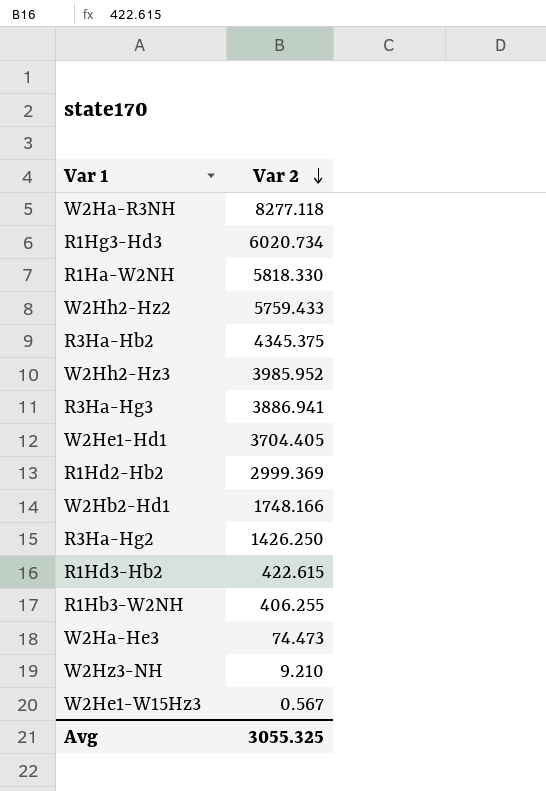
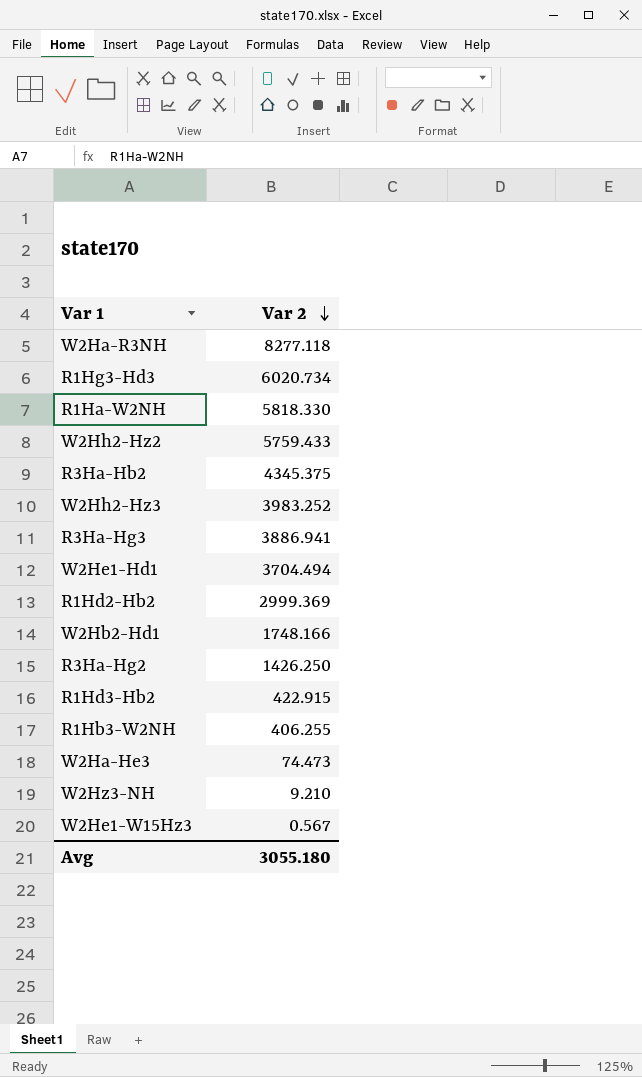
W2Hh2-Hz3 | Var 2: 3985.952 -> 3983.252
W2He1-Hd1 | Var 2: 3704.405 -> 3704.494
R1Hd3-Hb2 | Var 2: 422.615 -> 422.915
Avg | Var 2: 3055.325 -> 3055.180

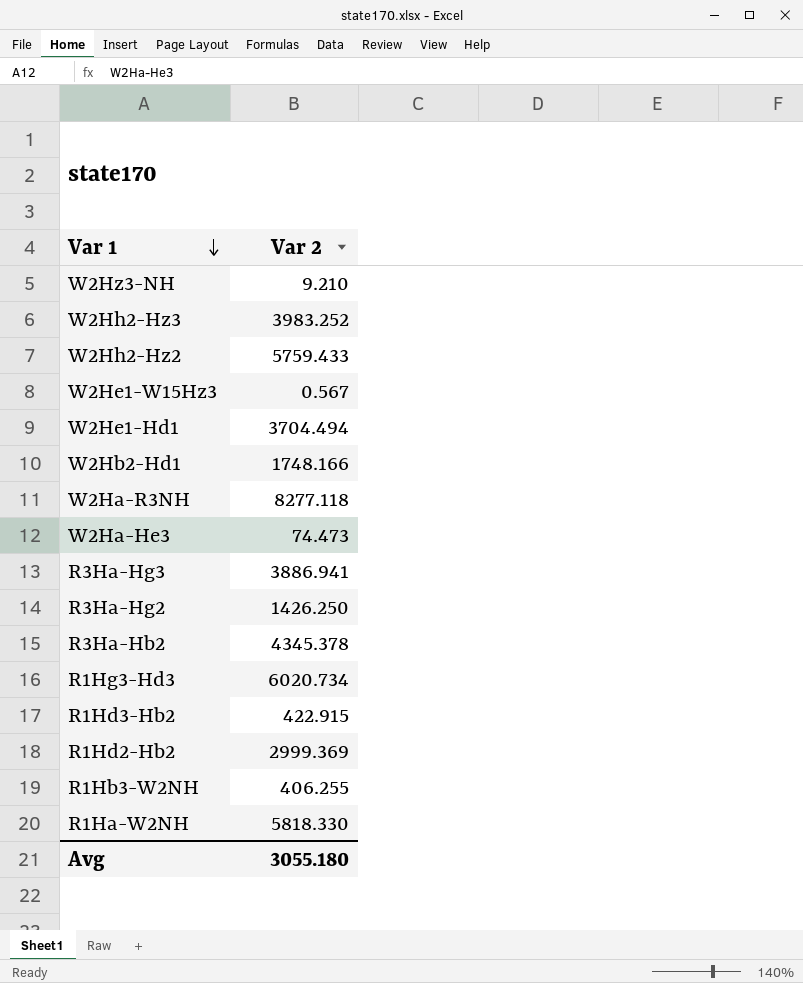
row order: Var 2 descending -> Var 1 descending
R3Ha-Hb2 | Var 2: 4345.375 -> 4345.378

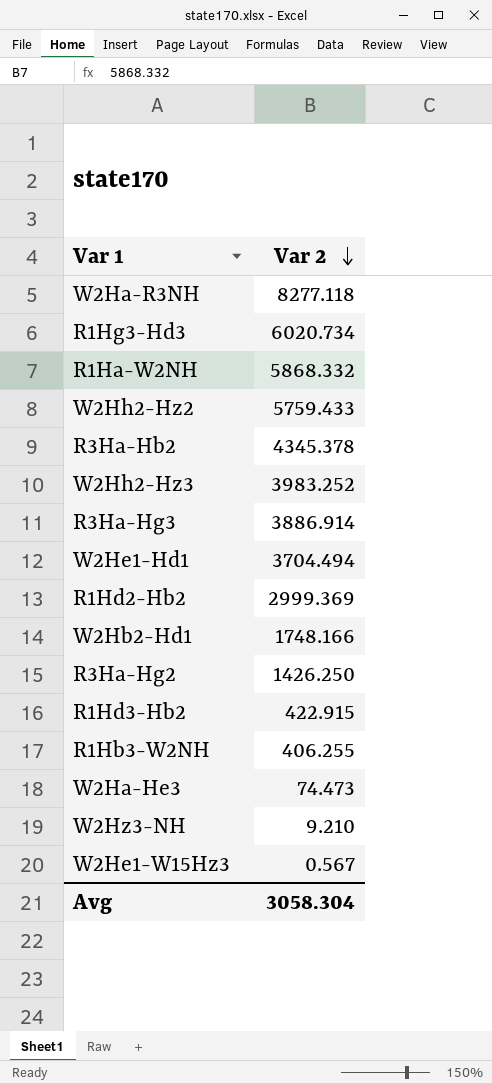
row order: Var 1 descending -> Var 2 descending
R1Ha-W2NH | Var 2: 5818.330 -> 5868.332
R3Ha-Hg3 | Var 2: 3886.941 -> 3886.914
Avg | Var 2: 3055.180 -> 3058.304

